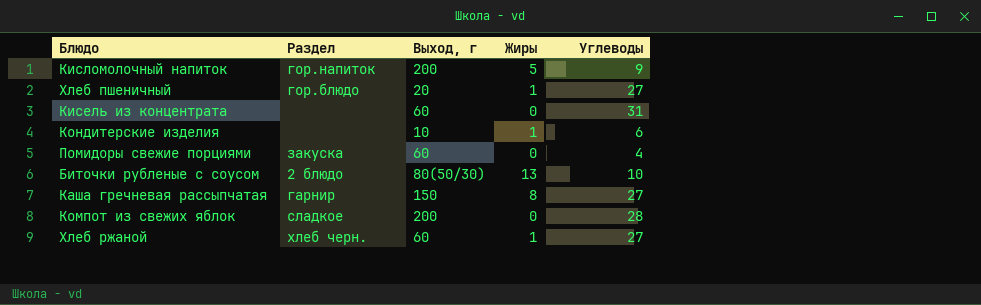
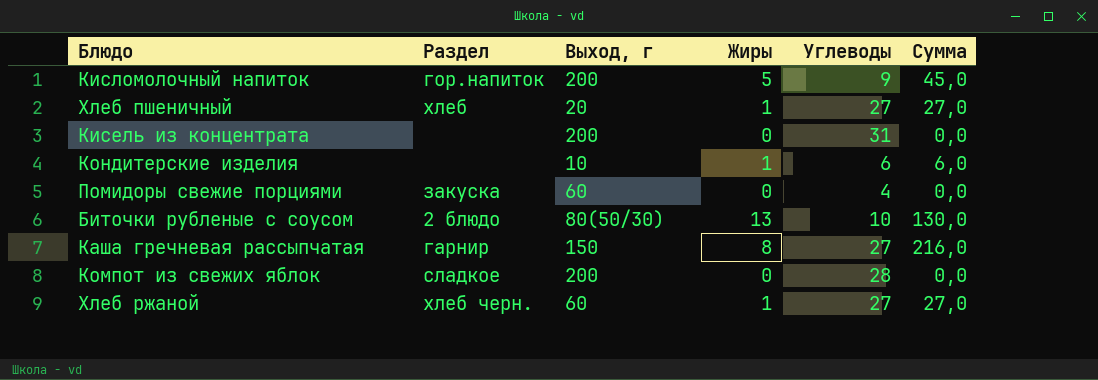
column Сумма | formula: none -> [Жиры] * [Углеводы]
Хлеб пшеничный | Раздел: гор.блюдо -> хлеб
Кисель из концентрата | Выход, г: 60 -> 200

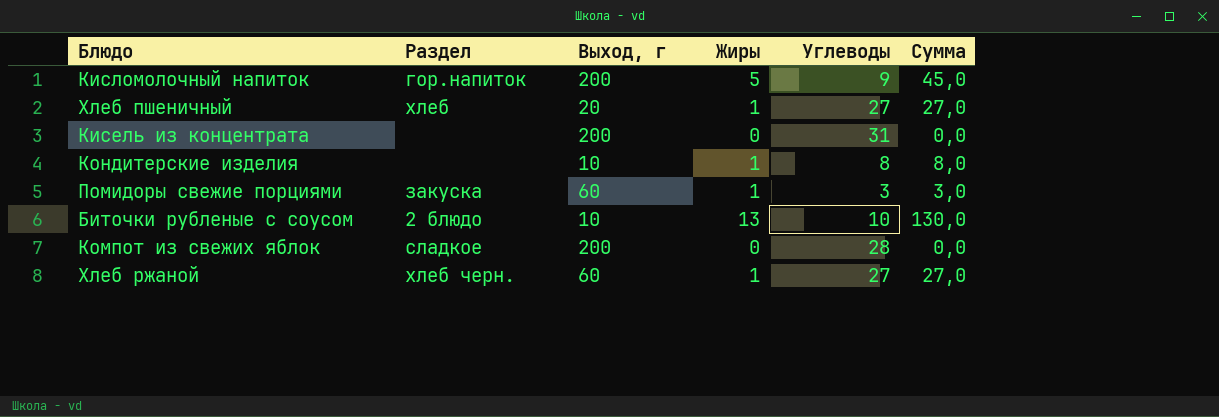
row Каша гречневая рассыпчатая: гарнир | 150 | 8 | 27 | 216,0 -> none
Кондитерские изделия | Углеводы: 6 -> 8
Кондитерские изделия | Сумма: 6,0 -> 8,0
Помидоры свежие порциями | Жиры: 0 -> 1
Помидоры свежие порциями | Углеводы: 4 -> 3
Помидоры свежие порциями | Сумма: 0,0 -> 3,0
Биточки рубленые с соусом | Выход, г: 80(50/30) -> 10

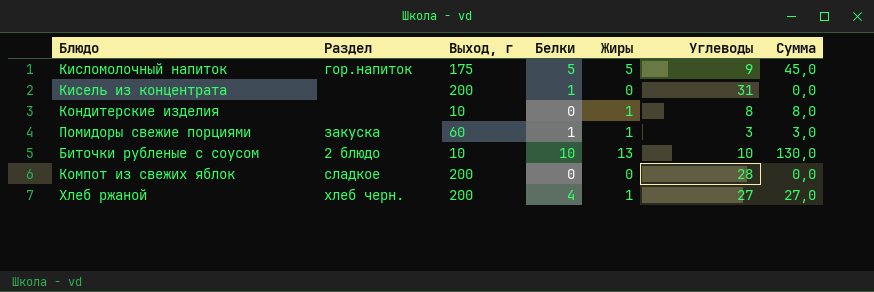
column Белки | position: none -> 4
row Хлеб пшеничный: хлеб | 20 | 1 | 27 | 27,0 -> none
Кисломолочный напиток | Выход, г: 200 -> 175
Хлеб ржаной | Выход, г: 60 -> 200

